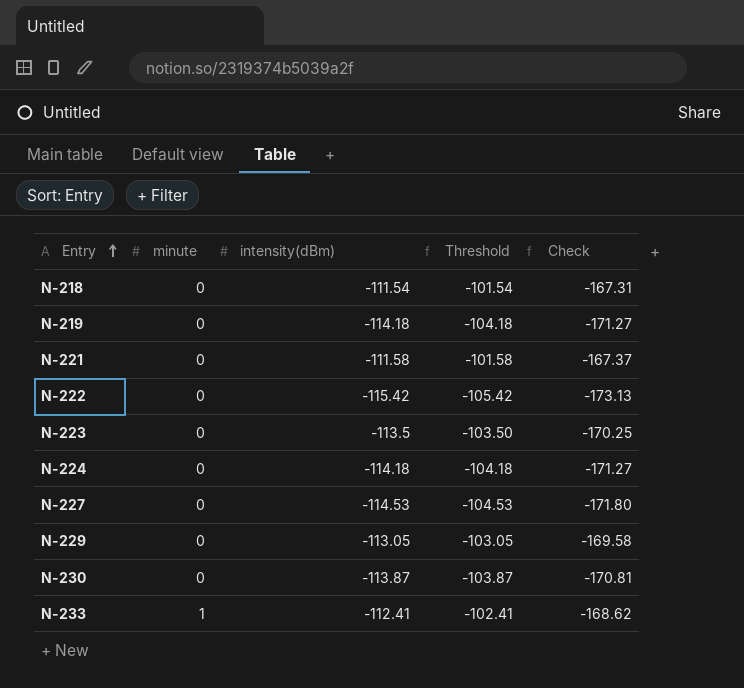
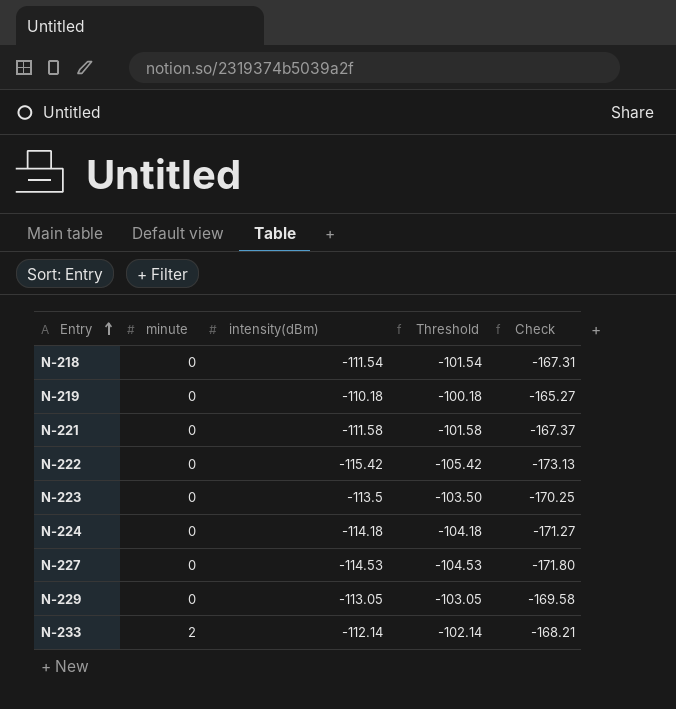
row N-230: 0 | -113.87 | -103.87 | -170.81 -> none
N-219 | intensity(dBm): -114.18 -> -110.18
N-219 | Threshold: -104.18 -> -100.18
N-219 | Check: -171.27 -> -165.27
N-233 | minute: 1 -> 2
N-233 | intensity(dBm): -112.41 -> -112.14
N-233 | Threshold: -102.41 -> -102.14
N-233 | Check: -168.62 -> -168.21

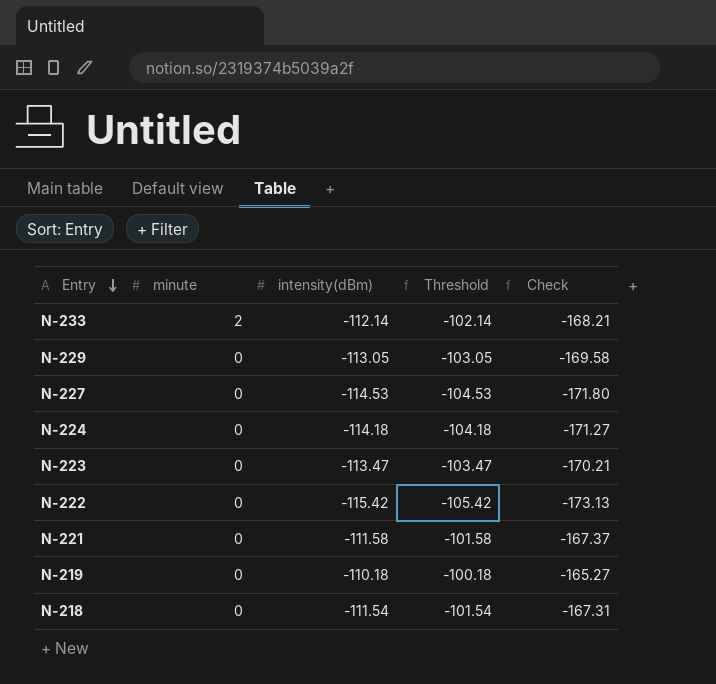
row order: Entry ascending -> Entry descending
N-223 | intensity(dBm): -113.5 -> -113.47
N-223 | Threshold: -103.50 -> -103.47
N-223 | Check: -170.25 -> -170.21

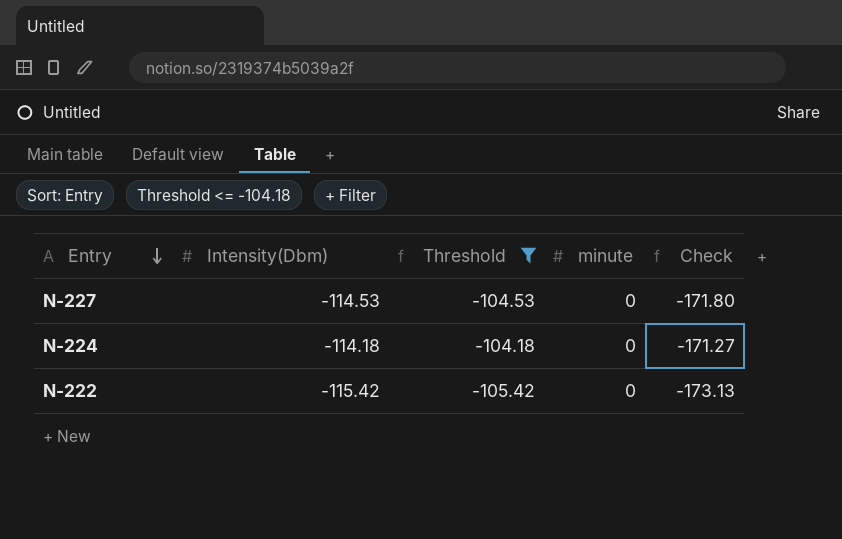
filter: none -> Threshold <= -104.18
column name: intensity(dBm) -> Intensity(Dbm)
column minute | position: 2 -> 4

